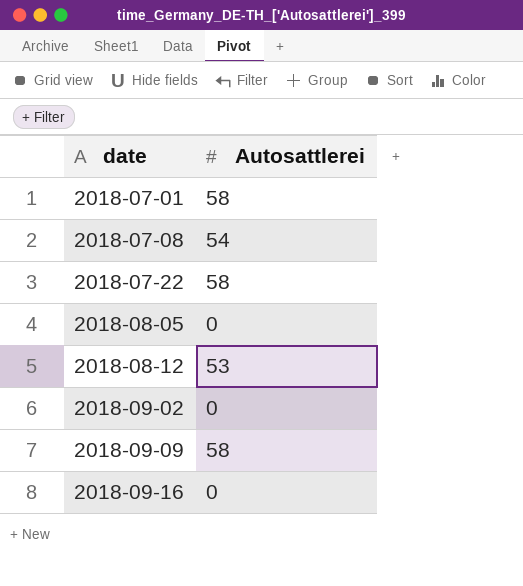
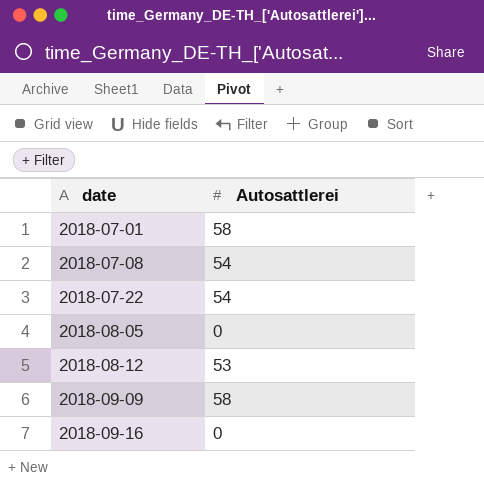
row 2018-09-02: 0 -> none
2018-07-22 | Autosattlerei: 58 -> 54

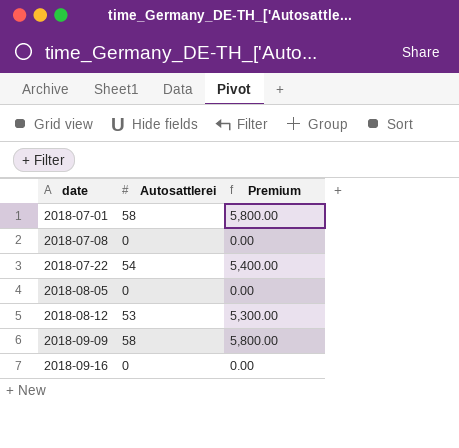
column Premium | formula: none -> [Autosattlerei] * 100
2018-07-08 | Autosattlerei: 54 -> 0

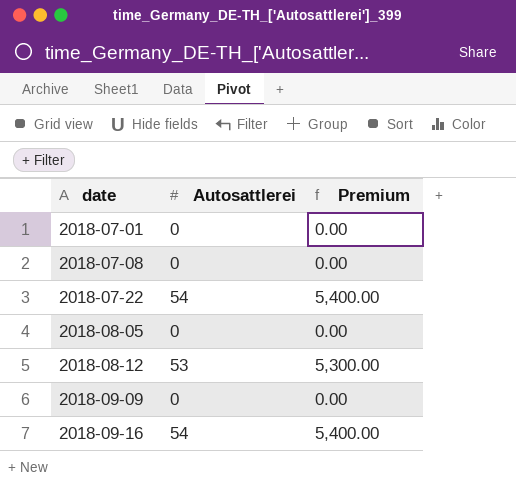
2018-07-01 | Autosattlerei: 58 -> 0
2018-07-01 | Premium: 5,800.00 -> 0.00
2018-09-09 | Autosattlerei: 58 -> 0
2018-09-09 | Premium: 5,800.00 -> 0.00
2018-09-16 | Autosattlerei: 0 -> 54
2018-09-16 | Premium: 0.00 -> 5,400.00

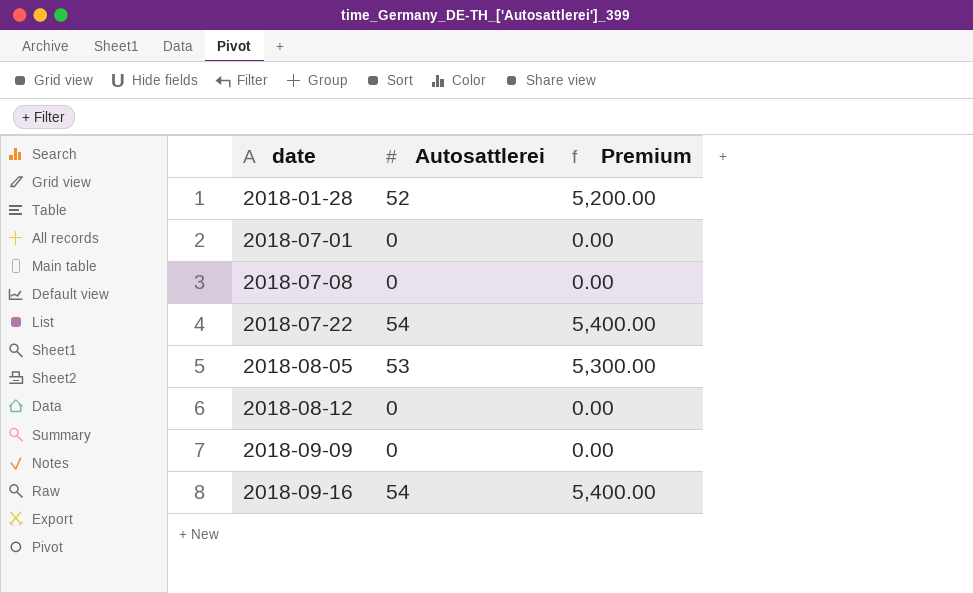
row 2018-01-28: none -> 52 | 5,200.00
2018-08-05 | Autosattlerei: 0 -> 53
2018-08-05 | Premium: 0.00 -> 5,300.00
2018-08-12 | Autosattlerei: 53 -> 0
2018-08-12 | Premium: 5,300.00 -> 0.00

